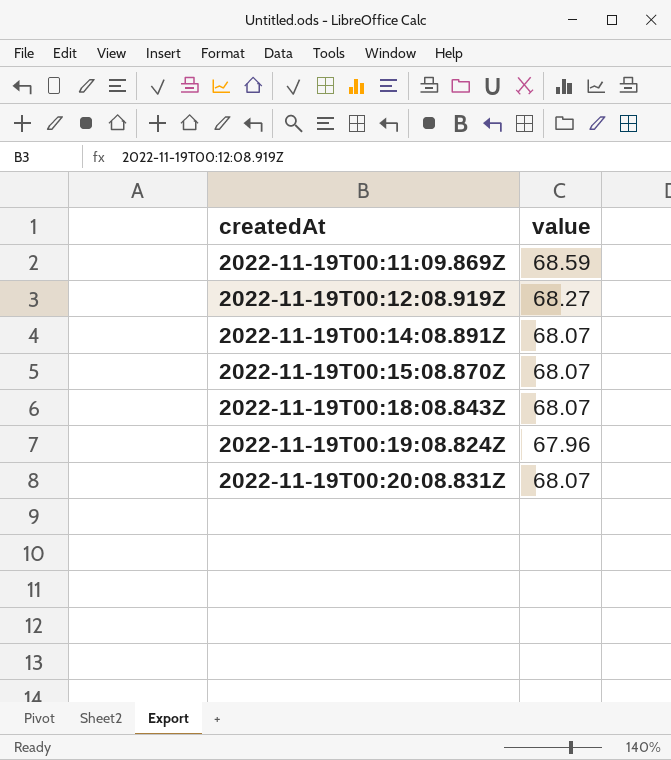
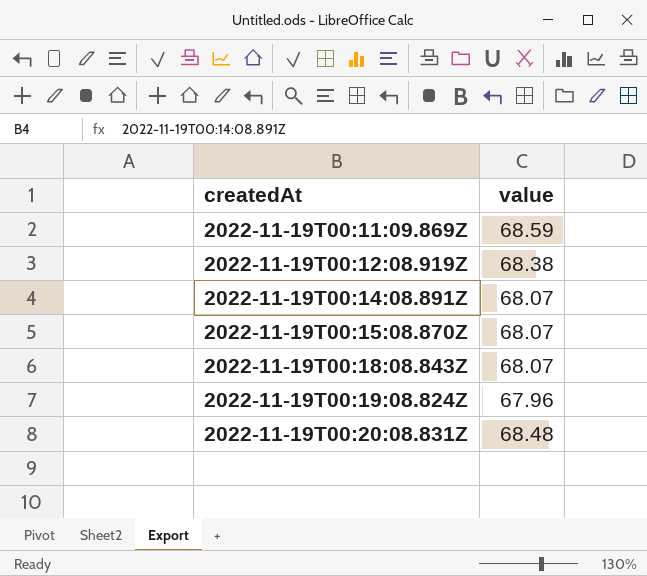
2022-11-19T00:12:08.919Z | value: 68.27 -> 68.38
2022-11-19T00:20:08.831Z | value: 68.07 -> 68.48

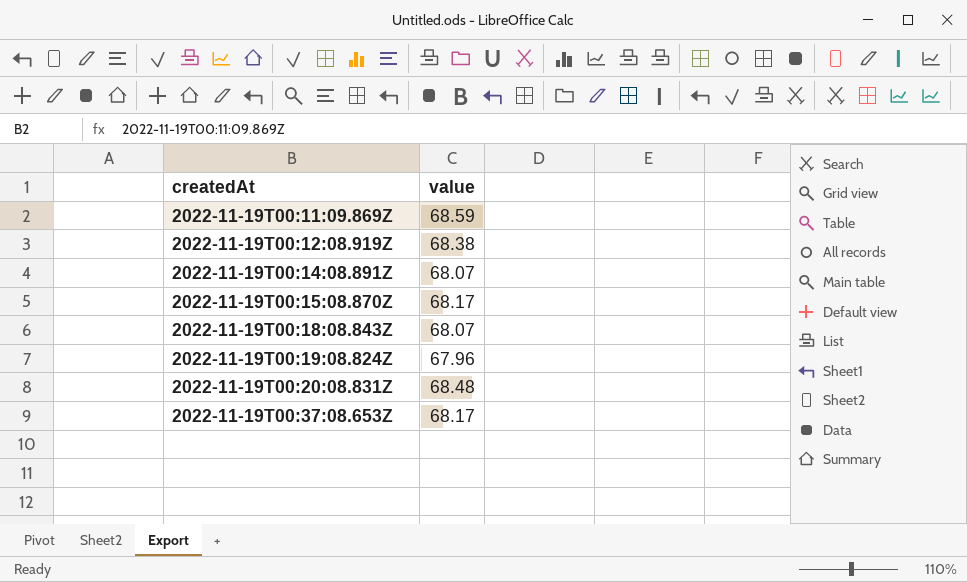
2022-11-19T00:15:08.870Z | value: 68.07 -> 68.17
row 2022-11-19T00:37:08.653Z: none -> 68.17

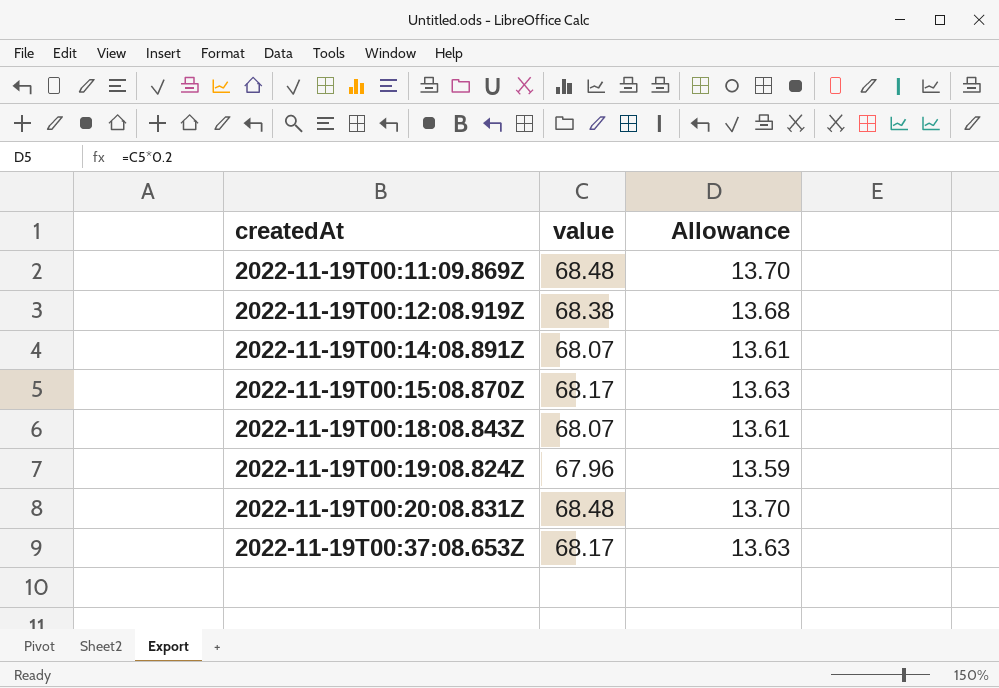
column Allowance | formula: none -> [value] * 0.2
2022-11-19T00:11:09.869Z | value: 68.59 -> 68.48

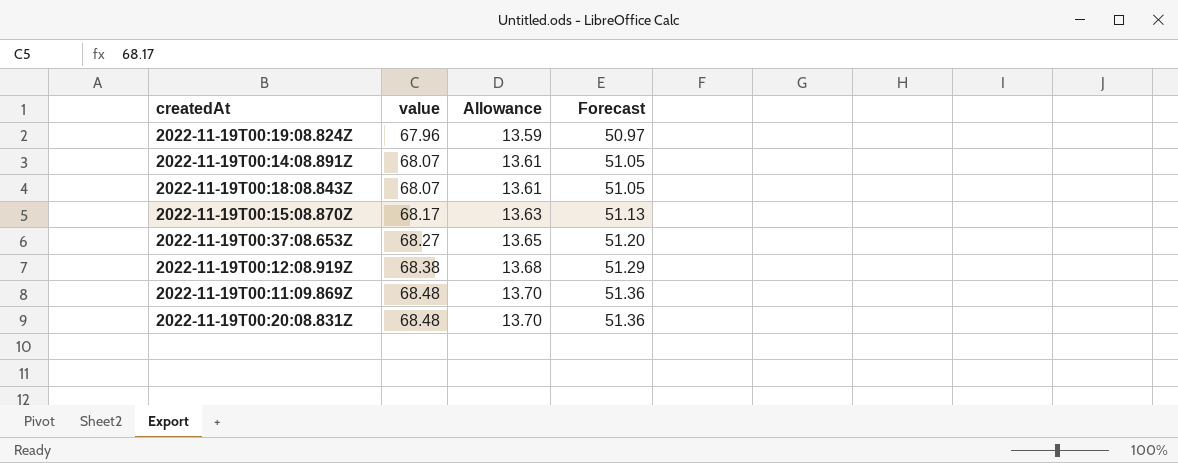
row order: createdAt ascending -> value ascending
column Forecast | formula: none -> [value] * 0.75
2022-11-19T00:37:08.653Z | value: 68.17 -> 68.27
2022-11-19T00:37:08.653Z | Allowance: 13.63 -> 13.65

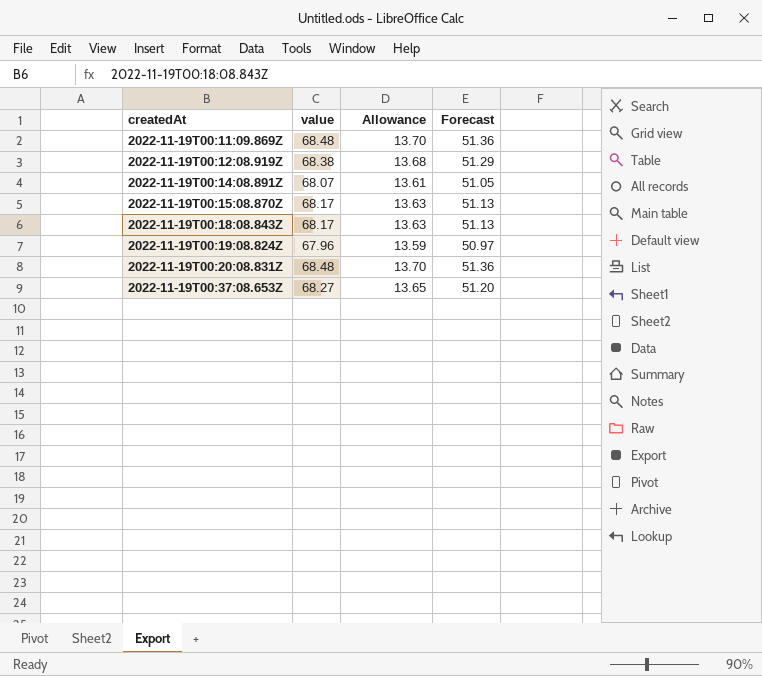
row order: value ascending -> createdAt ascending
2022-11-19T00:18:08.843Z | value: 68.07 -> 68.17
2022-11-19T00:18:08.843Z | Allowance: 13.61 -> 13.63
2022-11-19T00:18:08.843Z | Forecast: 51.05 -> 51.13

